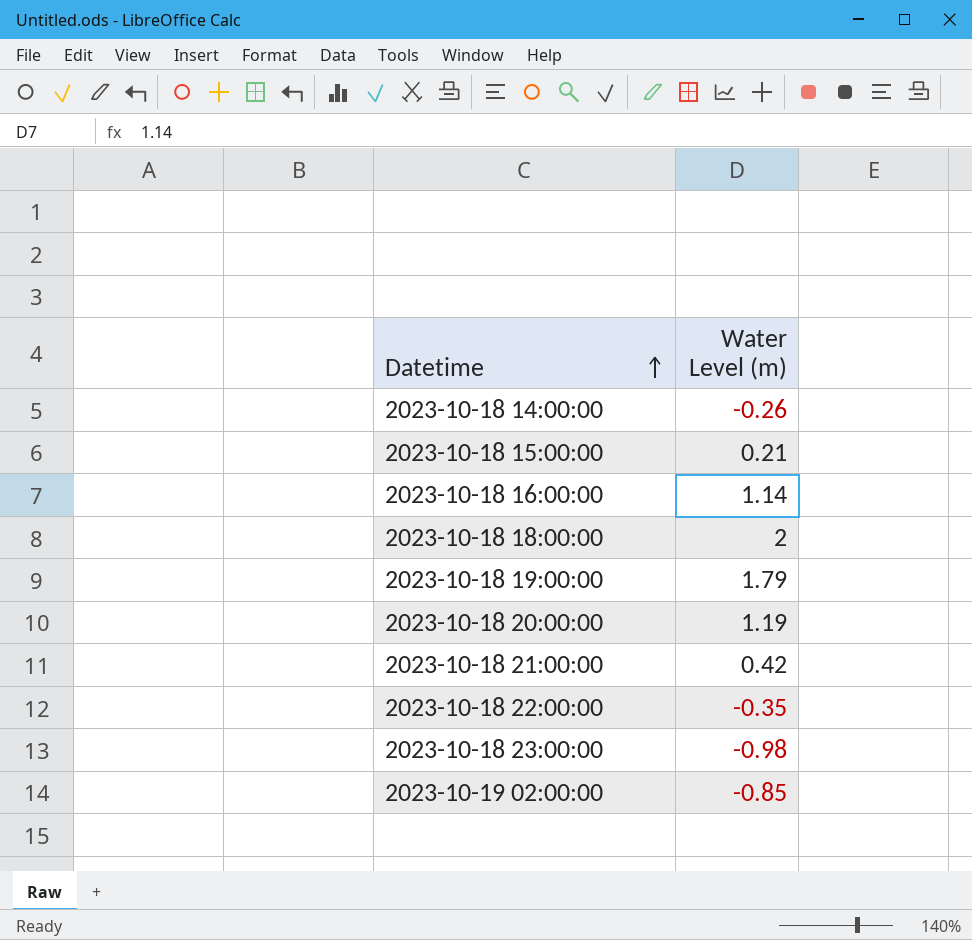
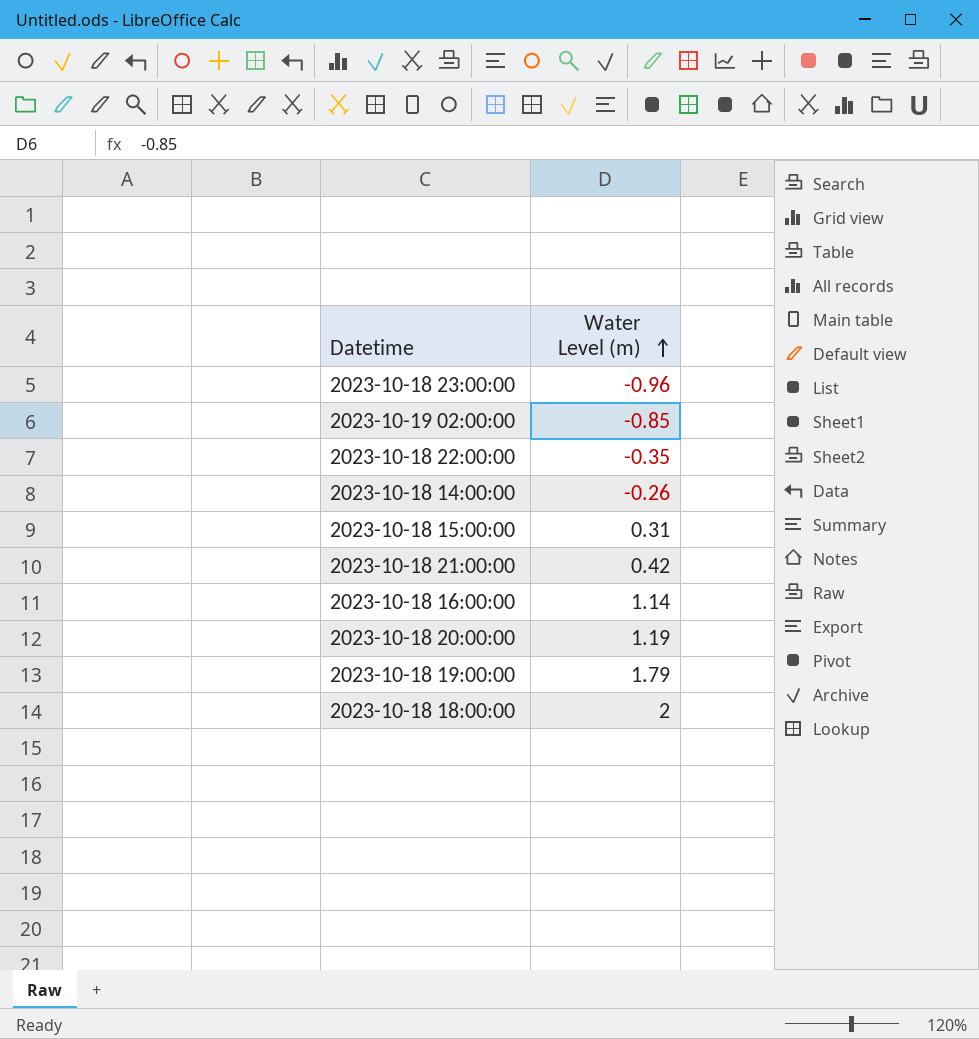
row order: Datetime ascending -> Water Level (m) ascending
2023-10-18 23:00:00 | Water Level (m): -0.98 -> -0.96
2023-10-18 15:00:00 | Water Level (m): 0.21 -> 0.31

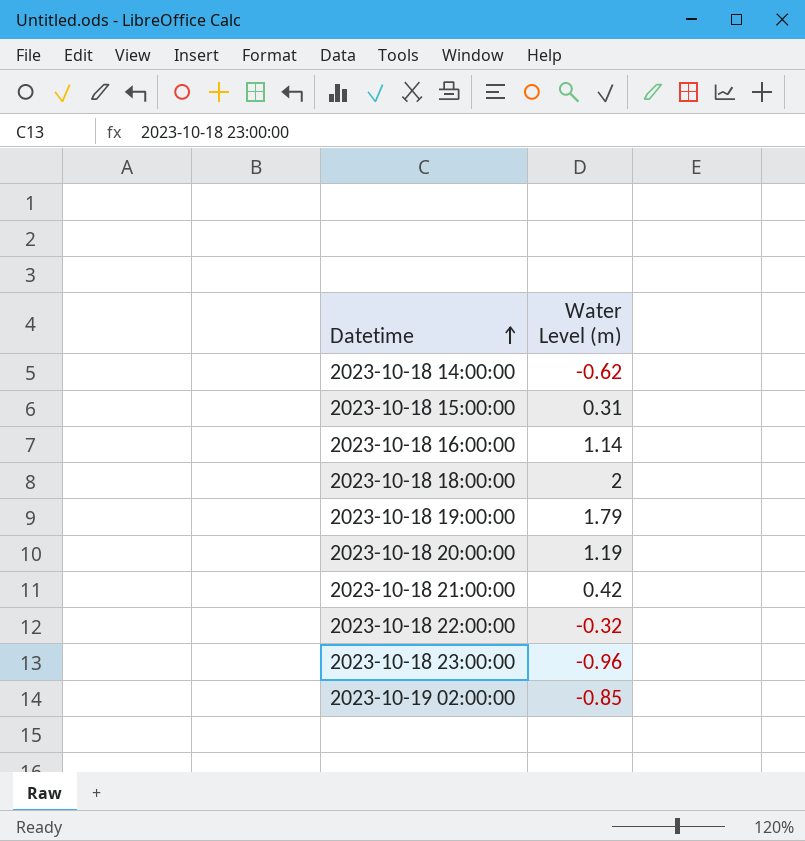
row order: Water Level (m) ascending -> Datetime ascending
2023-10-18 14:00:00 | Water Level (m): -0.26 -> -0.62
2023-10-18 22:00:00 | Water Level (m): -0.35 -> -0.32

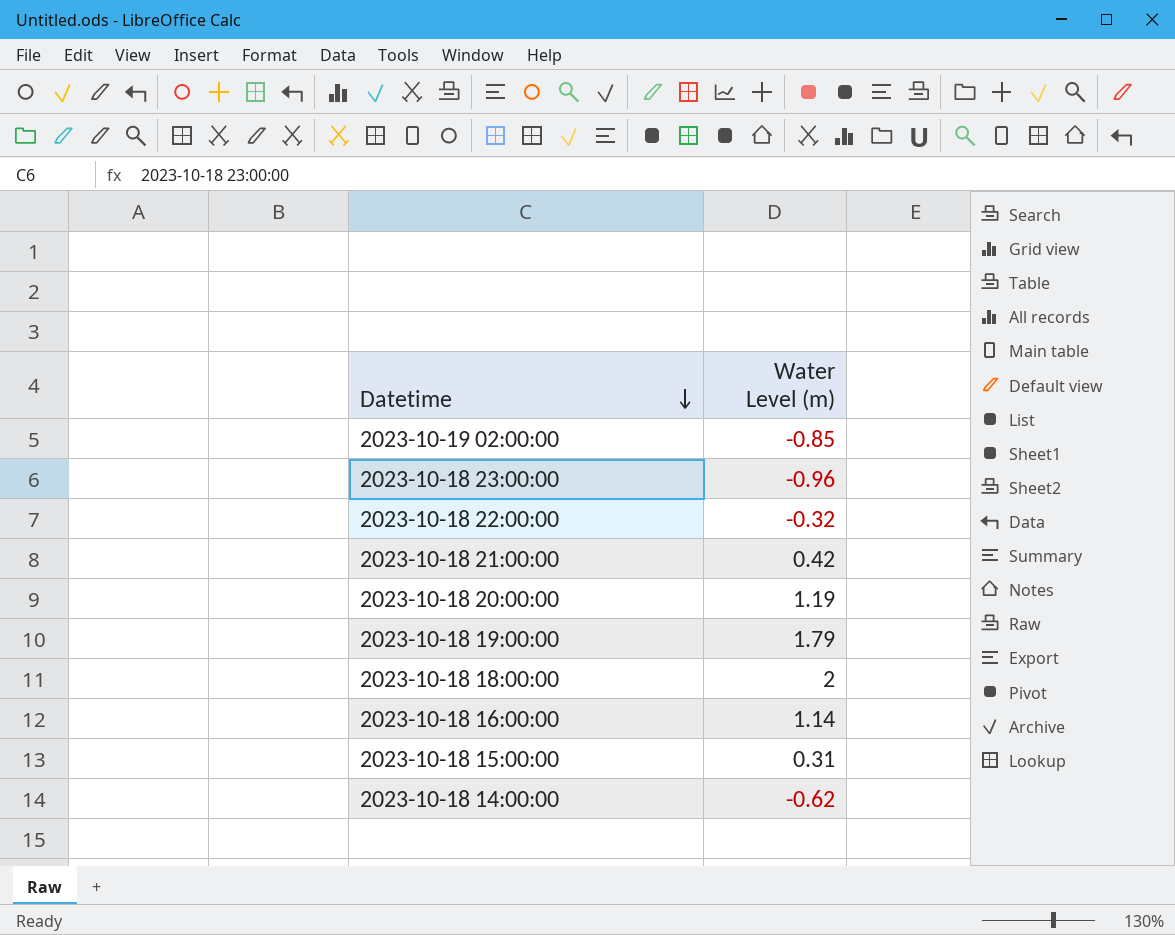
row order: Datetime ascending -> Datetime descending

